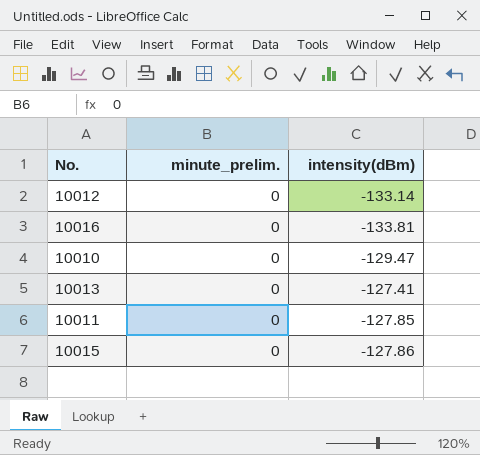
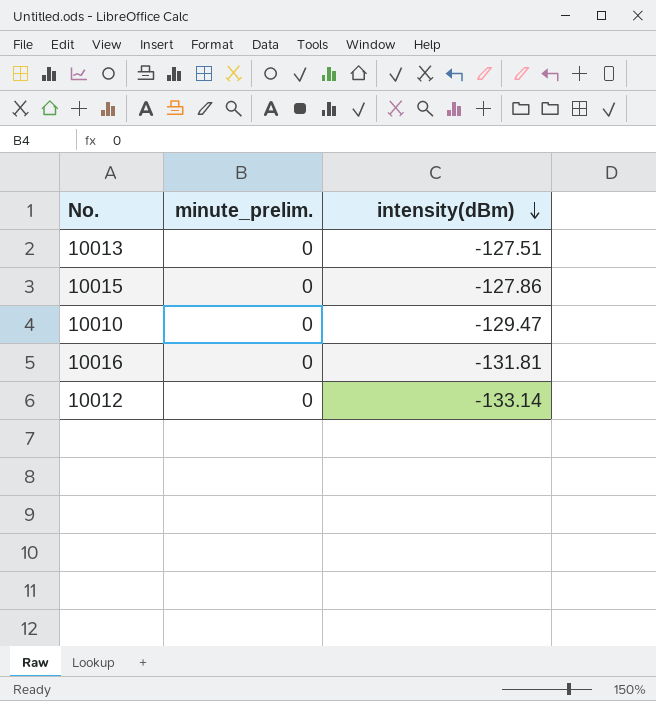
row order: none -> intensity(dBm) descending
row 10011: 0 | -127.85 -> none
10013 | intensity(dBm): -127.41 -> -127.51
10016 | intensity(dBm): -133.81 -> -131.81

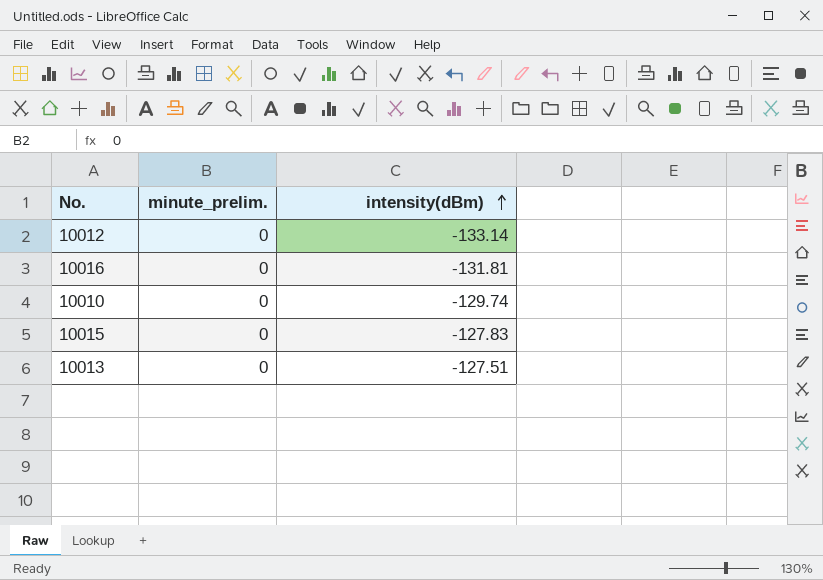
row order: intensity(dBm) descending -> intensity(dBm) ascending
10010 | intensity(dBm): -129.47 -> -129.74
10015 | intensity(dBm): -127.86 -> -127.83

